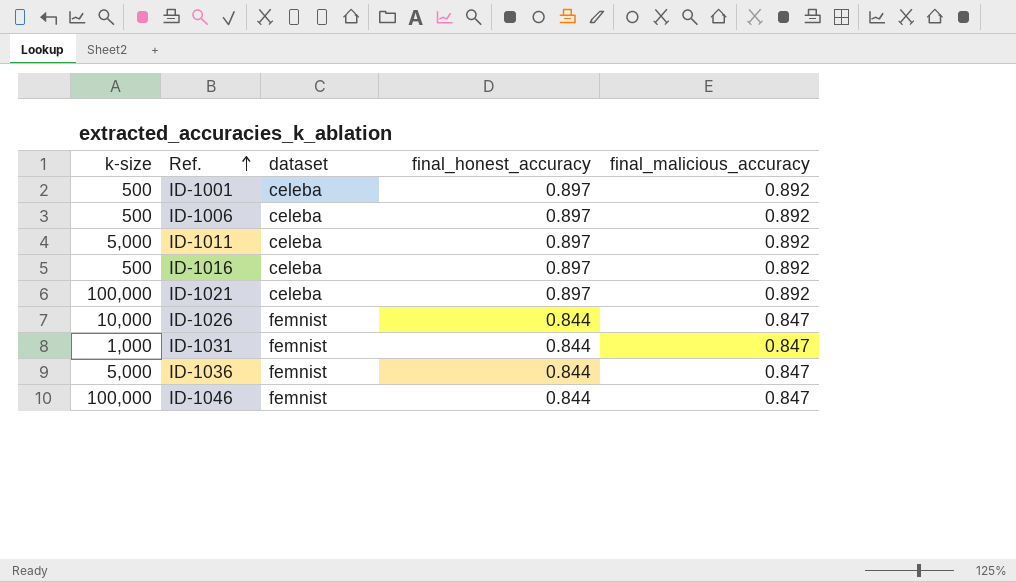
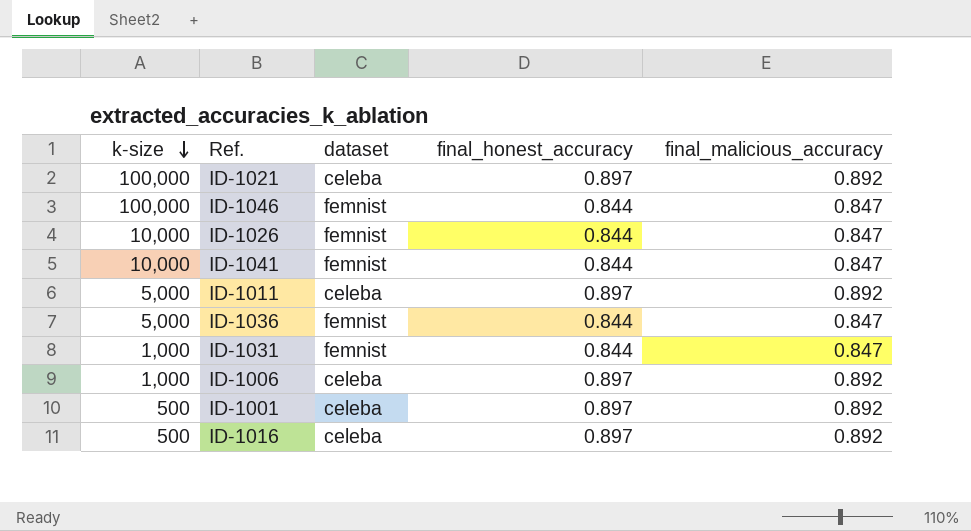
row order: Ref. ascending -> k-size descending
row ID-1041: none -> 10,000 | femnist | 0.844 | 0.847
ID-1006 | k-size: 500 -> 1,000

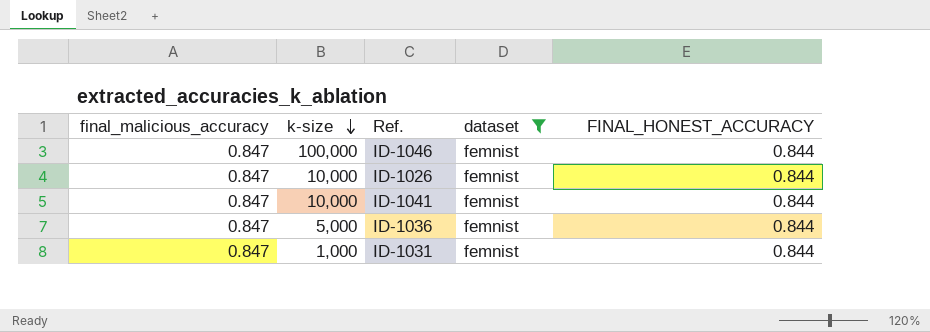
filter: none -> dataset = femnist
column final_malicious_accuracy | position: 5 -> 1
column name: final_honest_accuracy -> FINAL_HONEST_ACCURACY

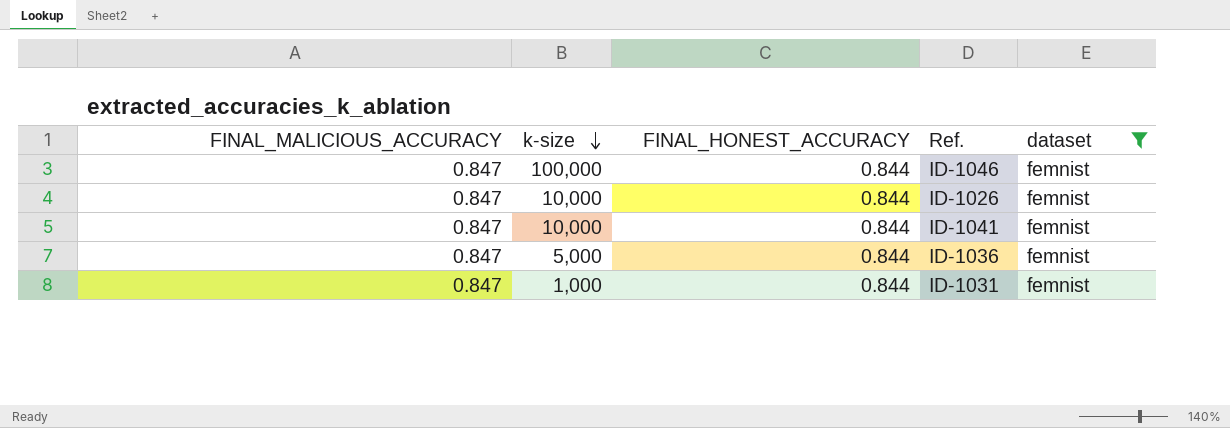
column name: final_malicious_accuracy -> FINAL_MALICIOUS_ACCURACY
column FINAL_HONEST_ACCURACY | position: 5 -> 3

